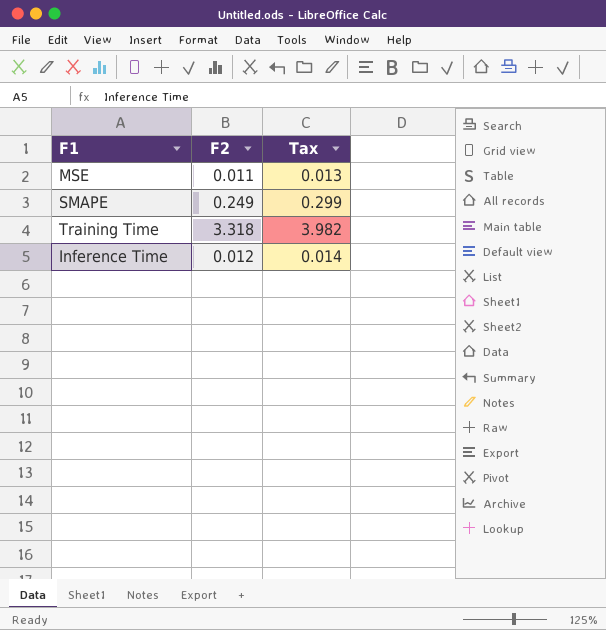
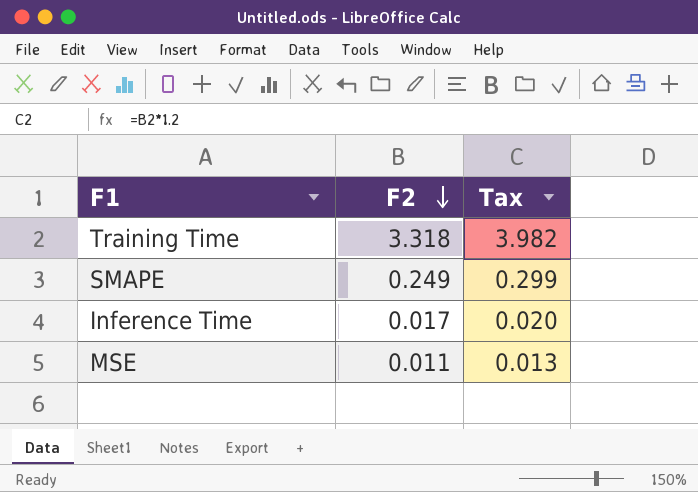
row order: none -> F2 descending
Inference Time | F2: 0.012 -> 0.017
Inference Time | Tax: 0.014 -> 0.020

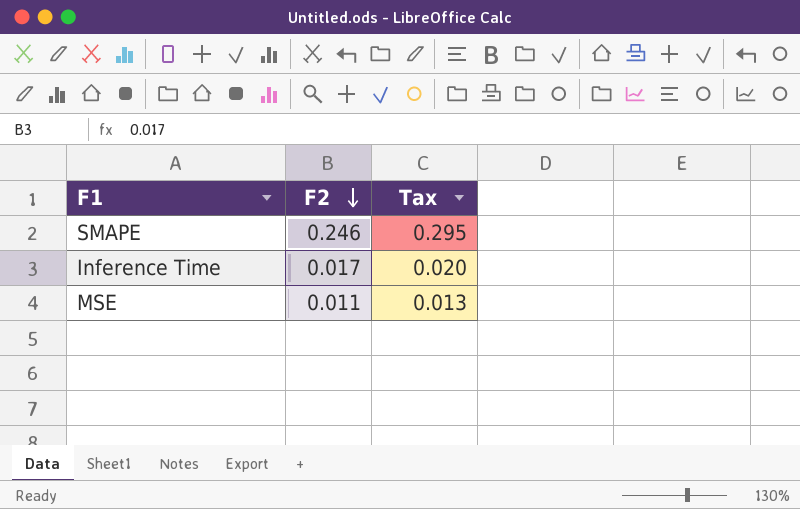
row Training Time: 3.318 | 3.982 -> none
SMAPE | F2: 0.249 -> 0.246
SMAPE | Tax: 0.299 -> 0.295

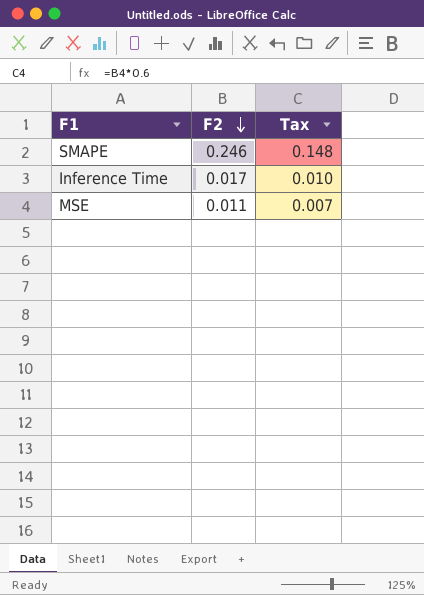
column Tax | formula: [F2] * 1.2 -> [F2] * 0.6

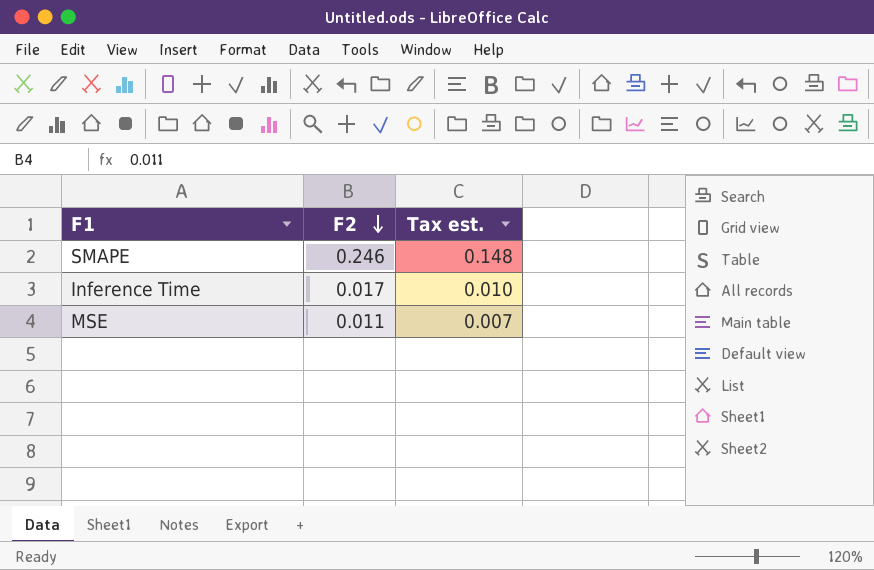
column name: Tax -> Tax est.

